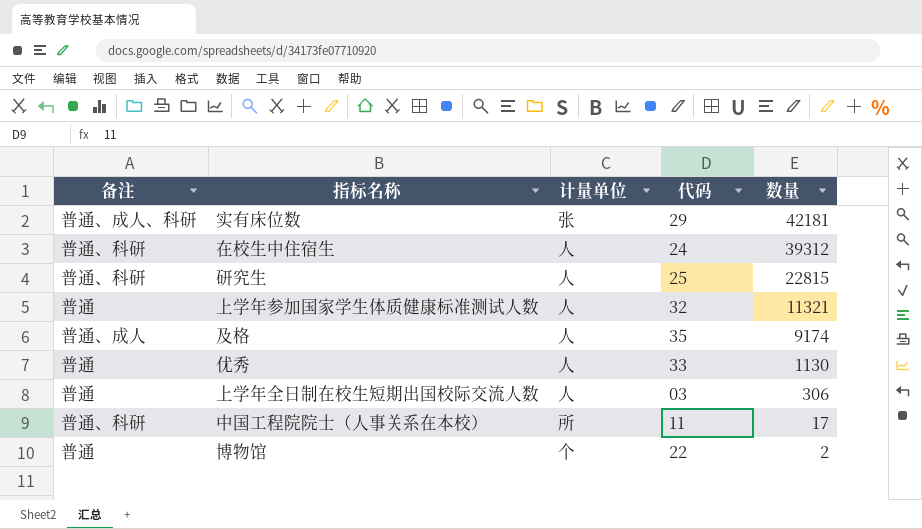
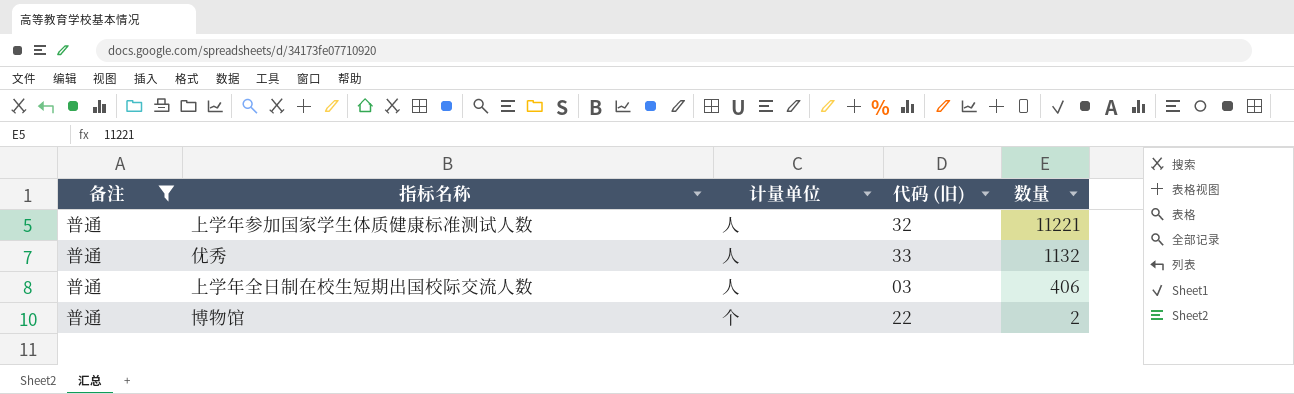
filter: none -> 备注 = 普通
column name: 代码 -> 代码 (旧)
上学年参加国家学生体质健康标准测试人数 | 数量: 11321 -> 11221
优秀 | 数量: 1130 -> 1132
上学年全日制在校生短期出国校际交流人数 | 数量: 306 -> 406

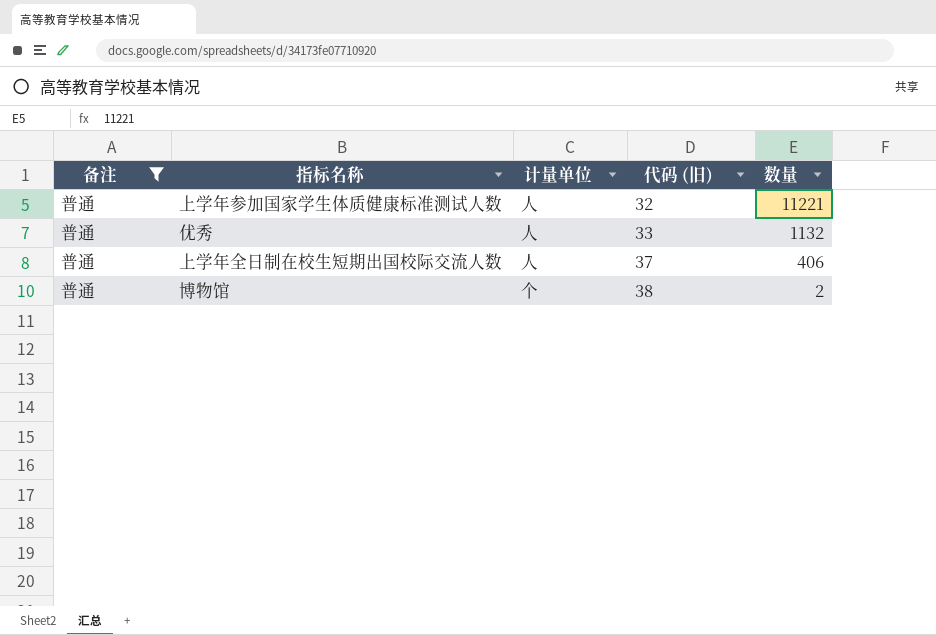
上学年全日制在校生短期出国校际交流人数 | 代码 (旧): 03 -> 37
博物馆 | 代码 (旧): 22 -> 38

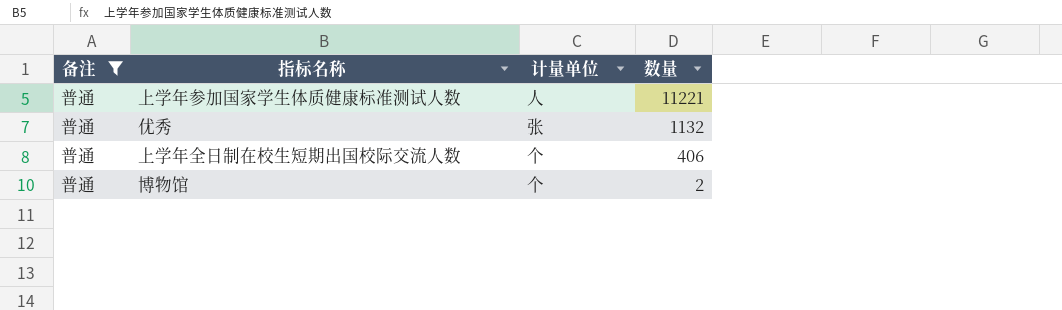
column 代码 (旧) | position: 4 -> none
优秀 | 计量单位: 人 -> 张
上学年全日制在校生短期出国校际交流人数 | 计量单位: 人 -> 个

